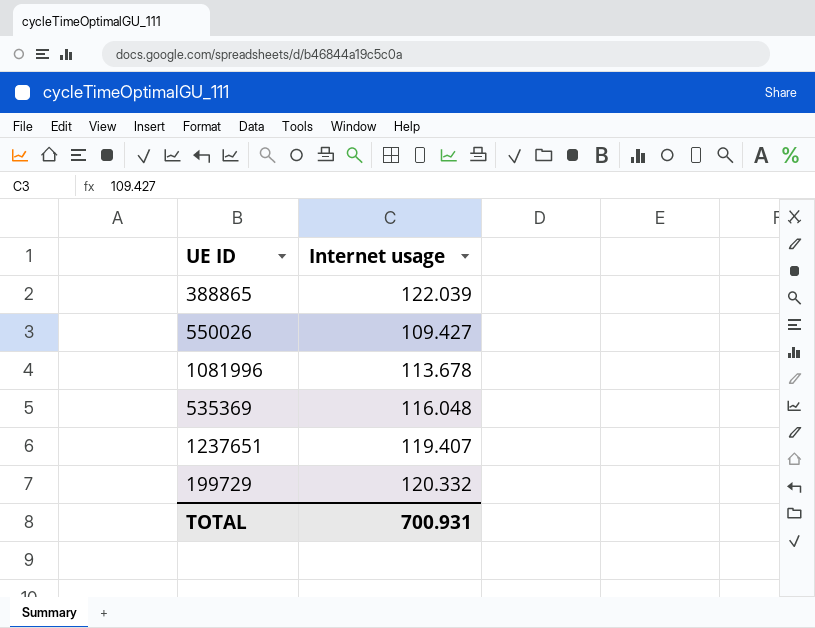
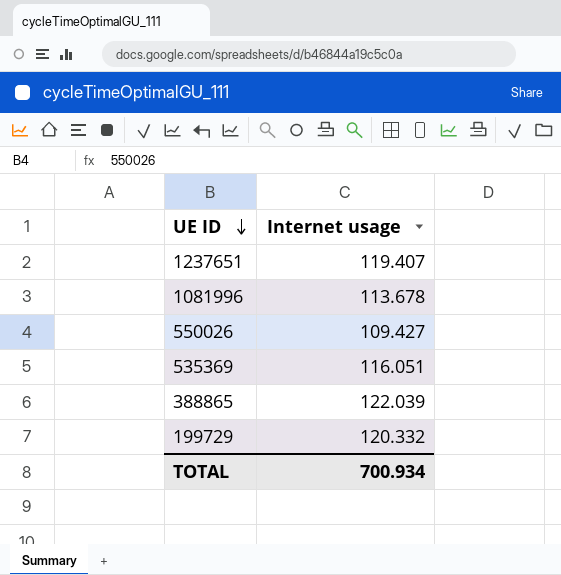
row order: none -> UE ID descending
535369 | Internet usage: 116.048 -> 116.051
TOTAL | Internet usage: 700.931 -> 700.934

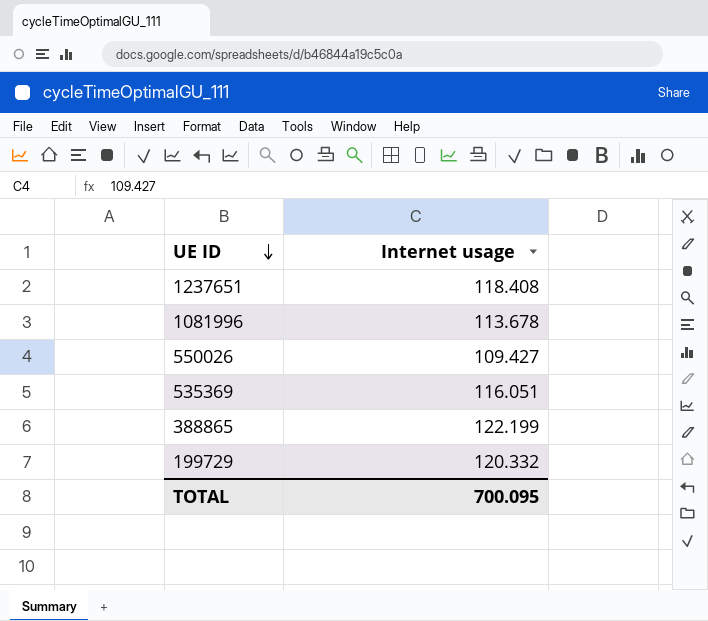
1237651 | Internet usage: 119.407 -> 118.408
388865 | Internet usage: 122.039 -> 122.199
TOTAL | Internet usage: 700.934 -> 700.095

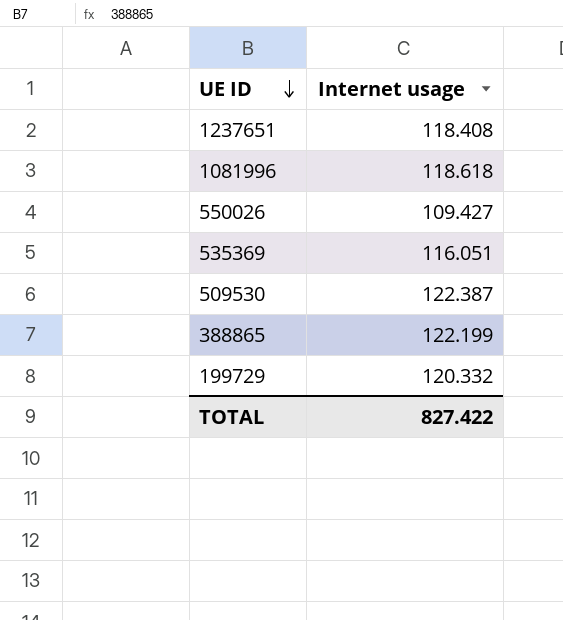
1081996 | Internet usage: 113.678 -> 118.618
row 509530: none -> 122.387
TOTAL | Internet usage: 700.095 -> 827.422

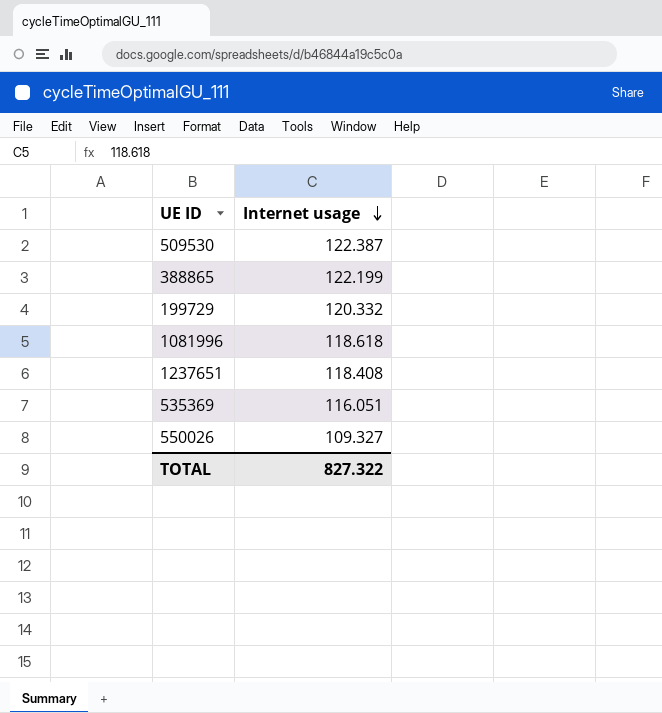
row order: UE ID descending -> Internet usage descending
550026 | Internet usage: 109.427 -> 109.327
TOTAL | Internet usage: 827.422 -> 827.322

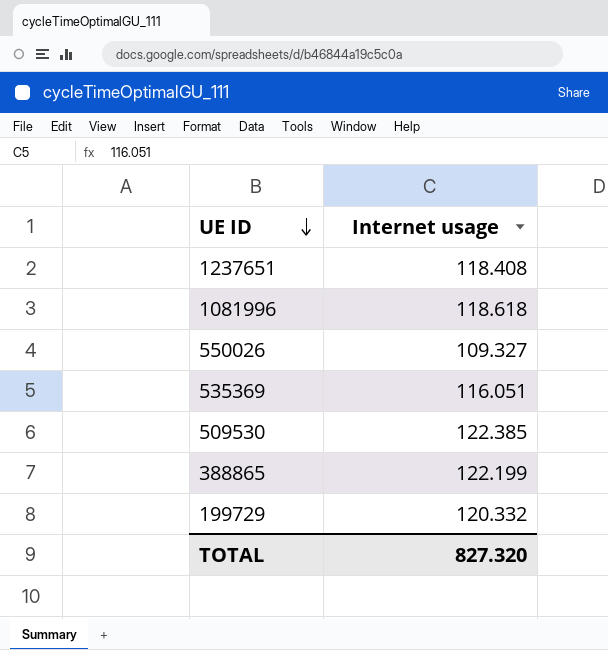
row order: Internet usage descending -> UE ID descending
509530 | Internet usage: 122.387 -> 122.385
TOTAL | Internet usage: 827.322 -> 827.320

